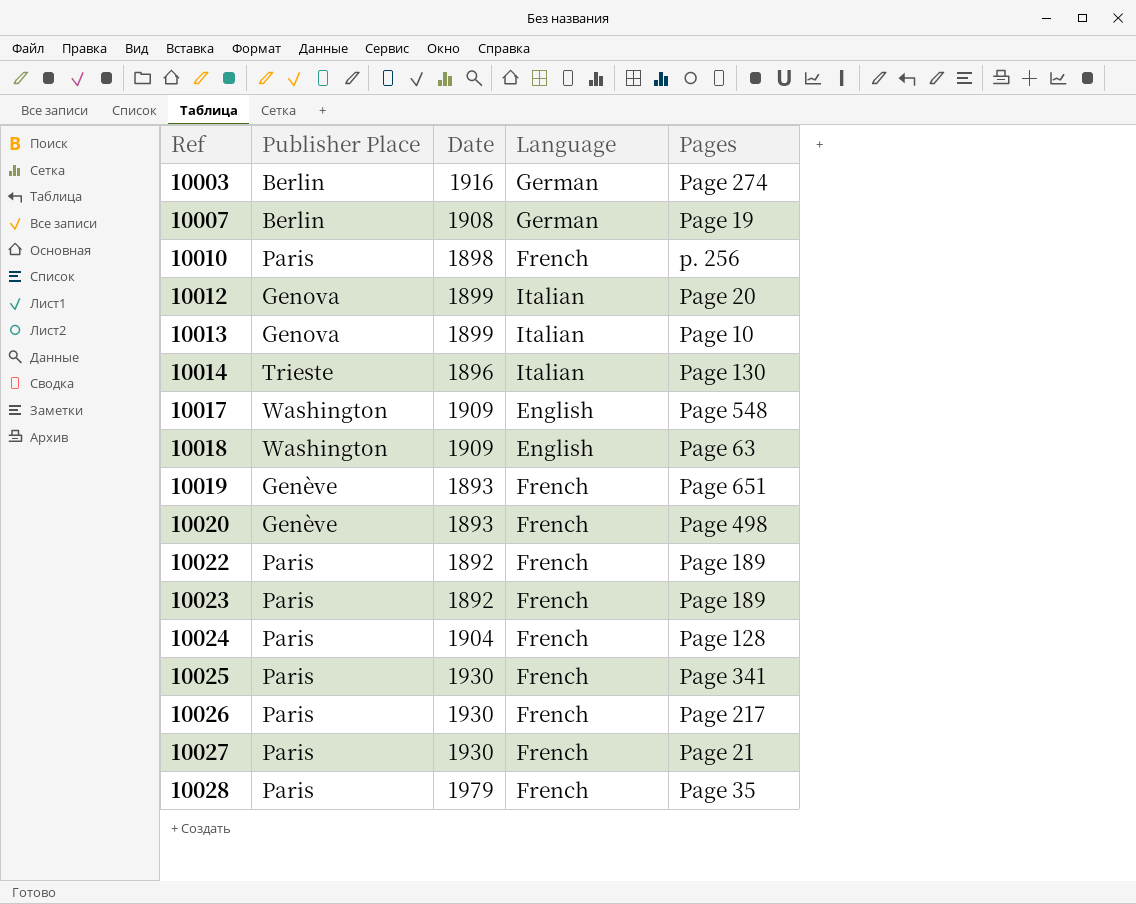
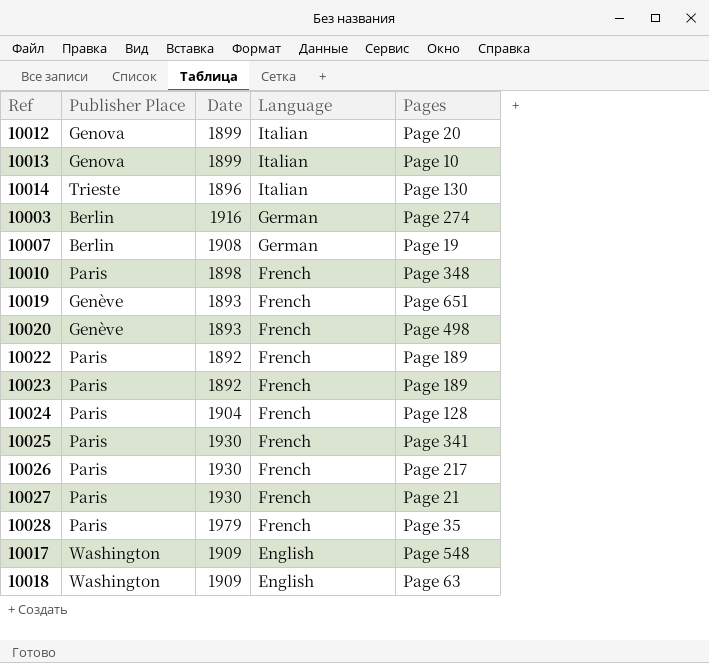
row order: Ref ascending -> Language descending
10010 | Pages: p. 256 -> Page 348

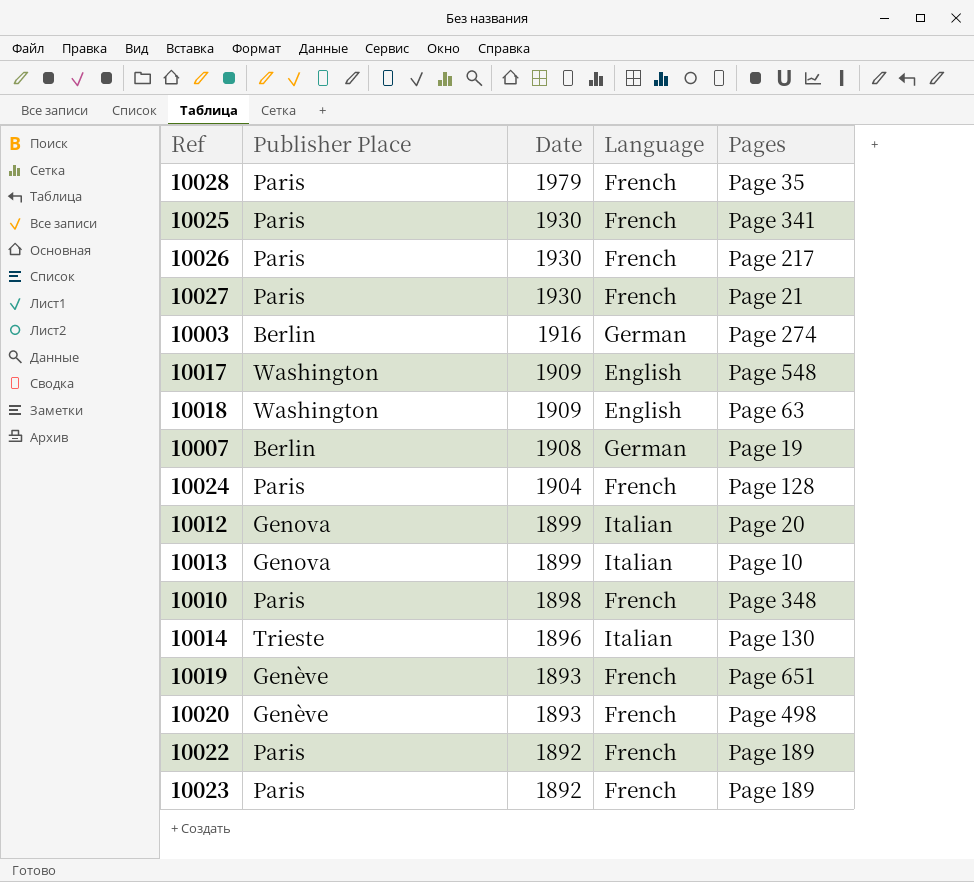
row order: Language descending -> Date descending

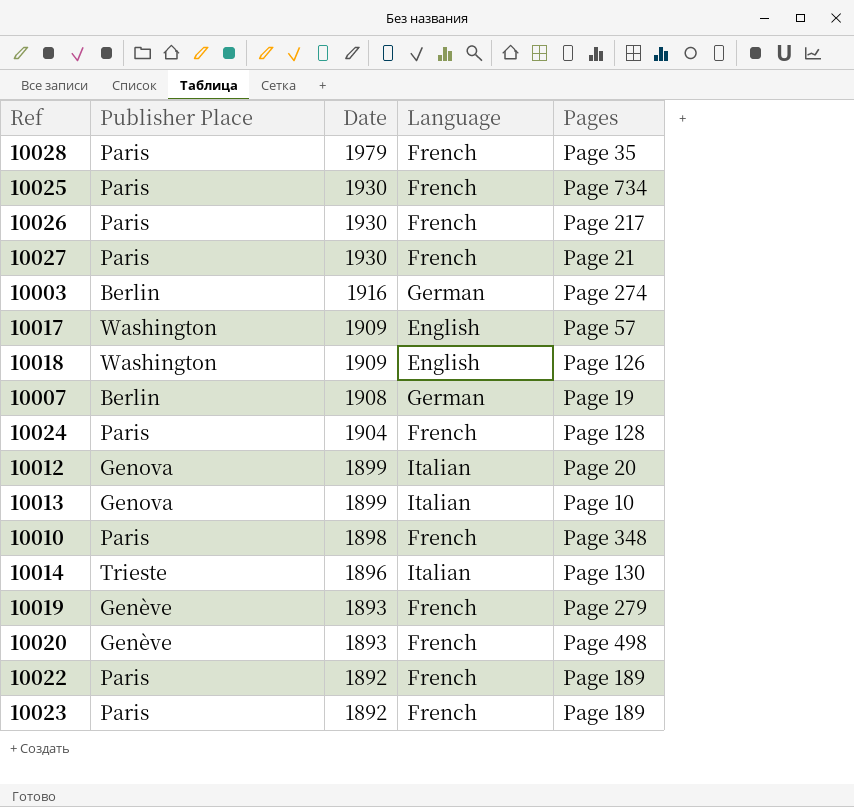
10025 | Pages: Page 341 -> Page 734
10017 | Pages: Page 548 -> Page 57
10018 | Pages: Page 63 -> Page 126
10019 | Pages: Page 651 -> Page 279

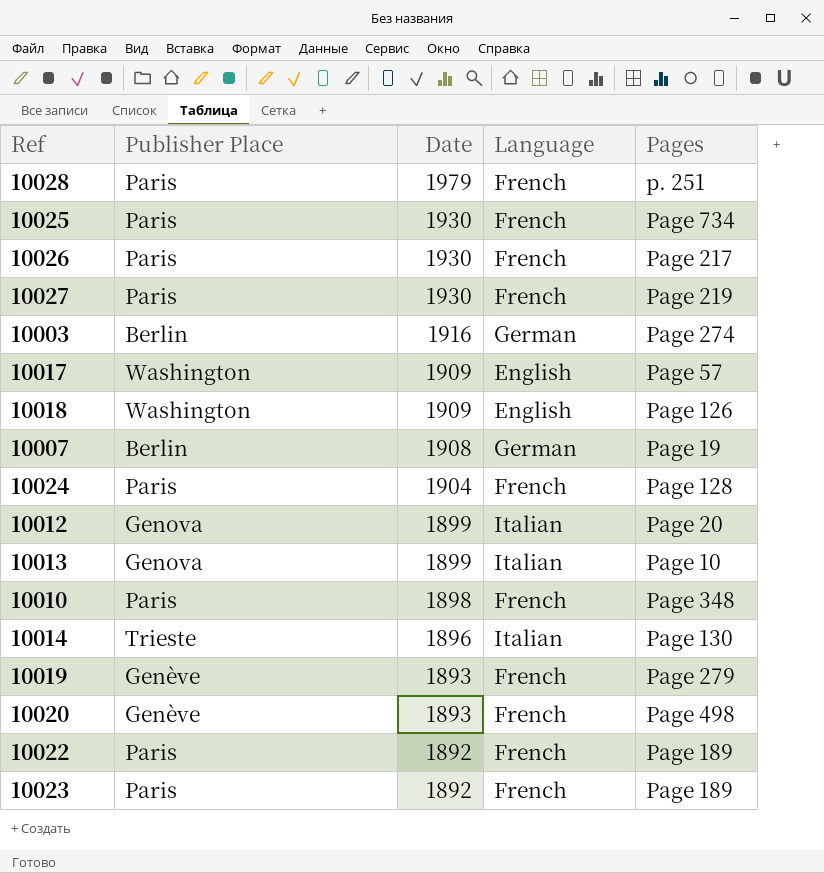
10028 | Pages: Page 35 -> p. 251
10027 | Pages: Page 21 -> Page 219

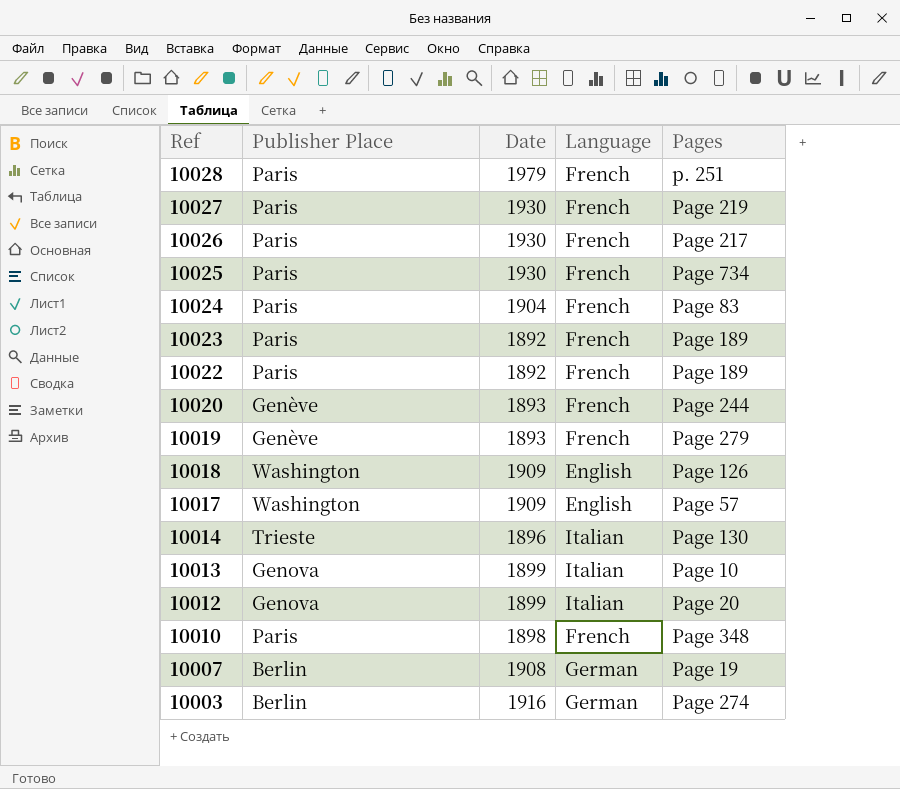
row order: Date descending -> Ref descending
10024 | Pages: Page 128 -> Page 83
10020 | Pages: Page 498 -> Page 244

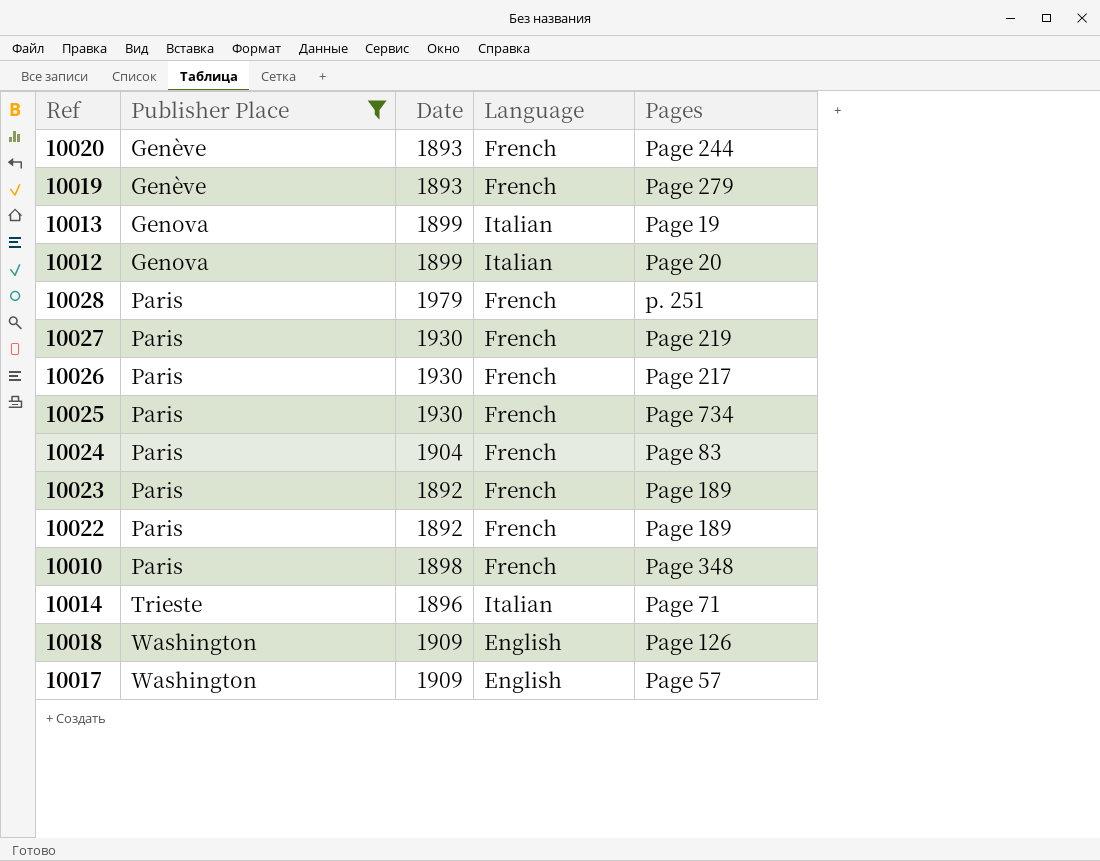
filter: none -> Publisher Place != Berlin
row order: Ref descending -> Publisher Place ascending
10013 | Pages: Page 10 -> Page 19
10014 | Pages: Page 130 -> Page 71

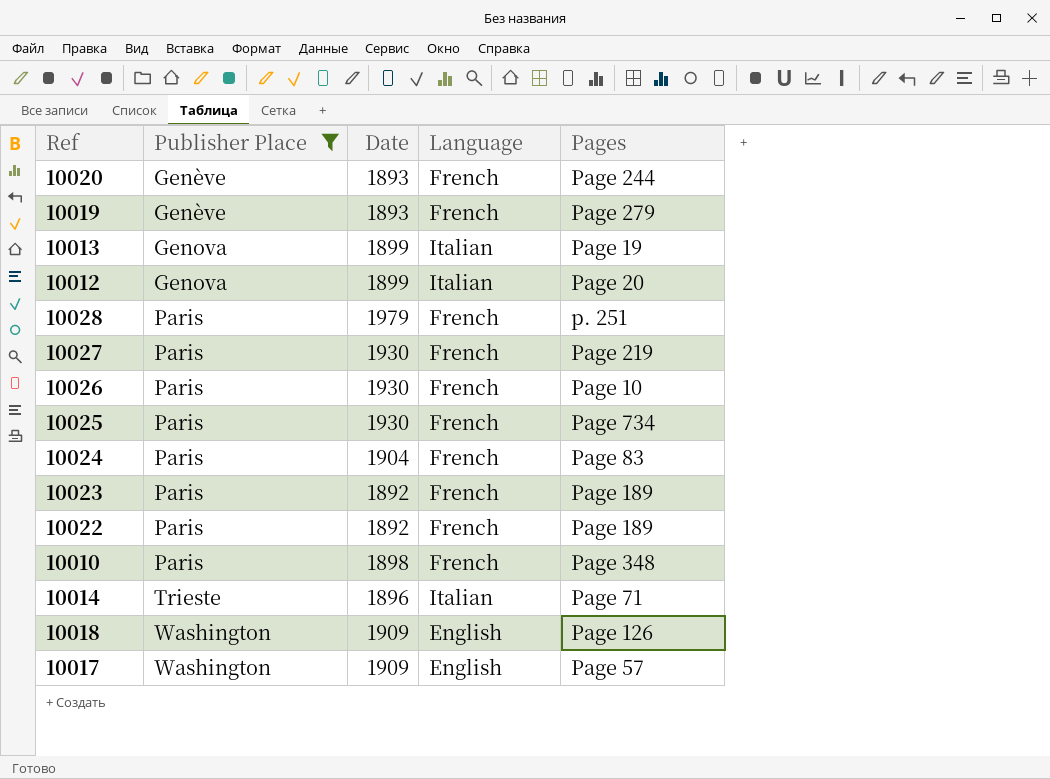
10026 | Pages: Page 217 -> Page 10

